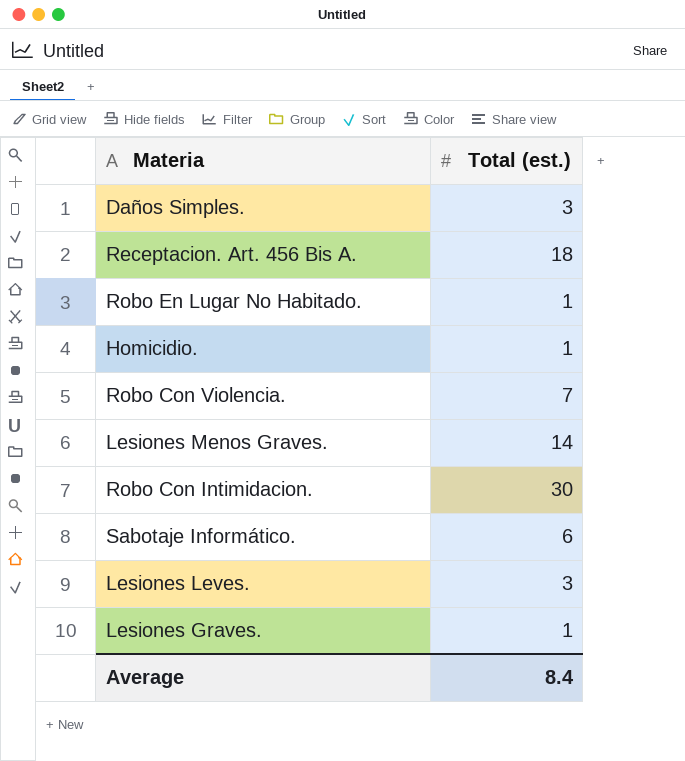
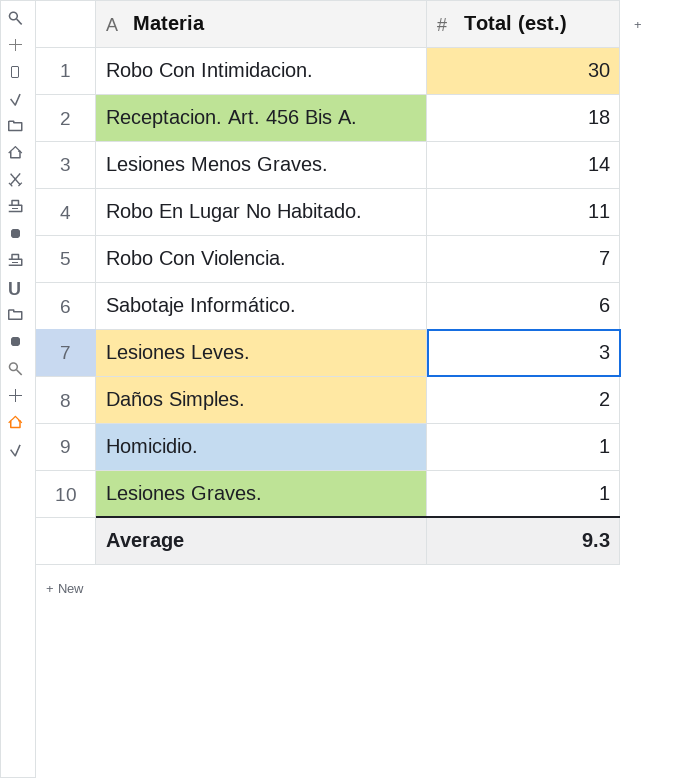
row order: none -> Total (est.) descending
Robo En Lugar No Habitado. | Total (est.): 1 -> 11
Daños Simples. | Total (est.): 3 -> 2
Average | Total (est.): 8.4 -> 9.3

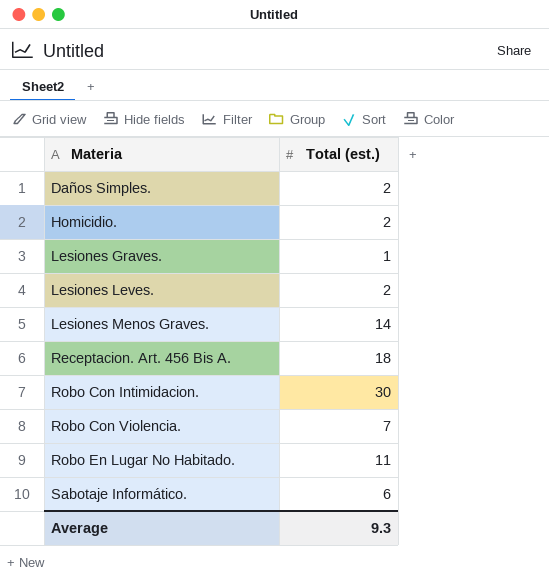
row order: Total (est.) descending -> Materia ascending
Homicidio. | Total (est.): 1 -> 2
Lesiones Leves. | Total (est.): 3 -> 2

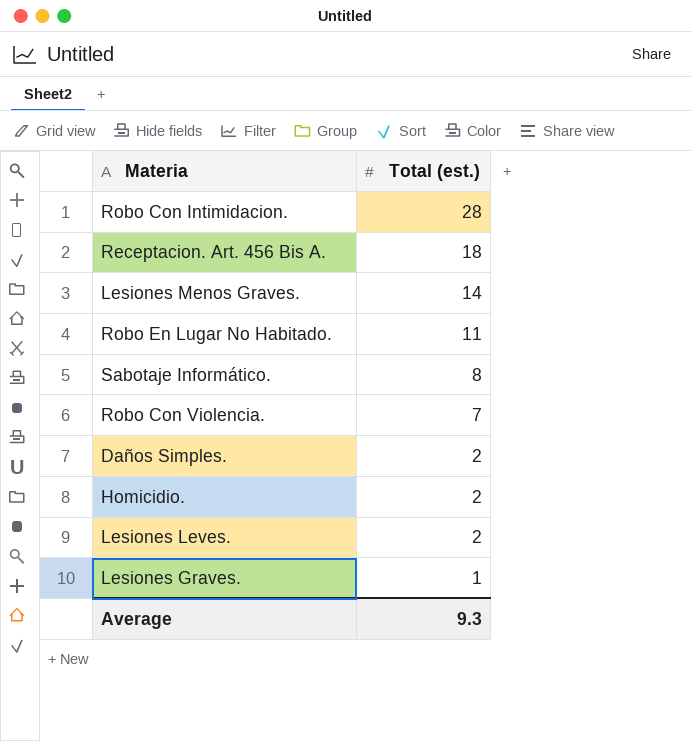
row order: Materia ascending -> Total (est.) descending
Robo Con Intimidacion. | Total (est.): 30 -> 28
Sabotaje Informático. | Total (est.): 6 -> 8

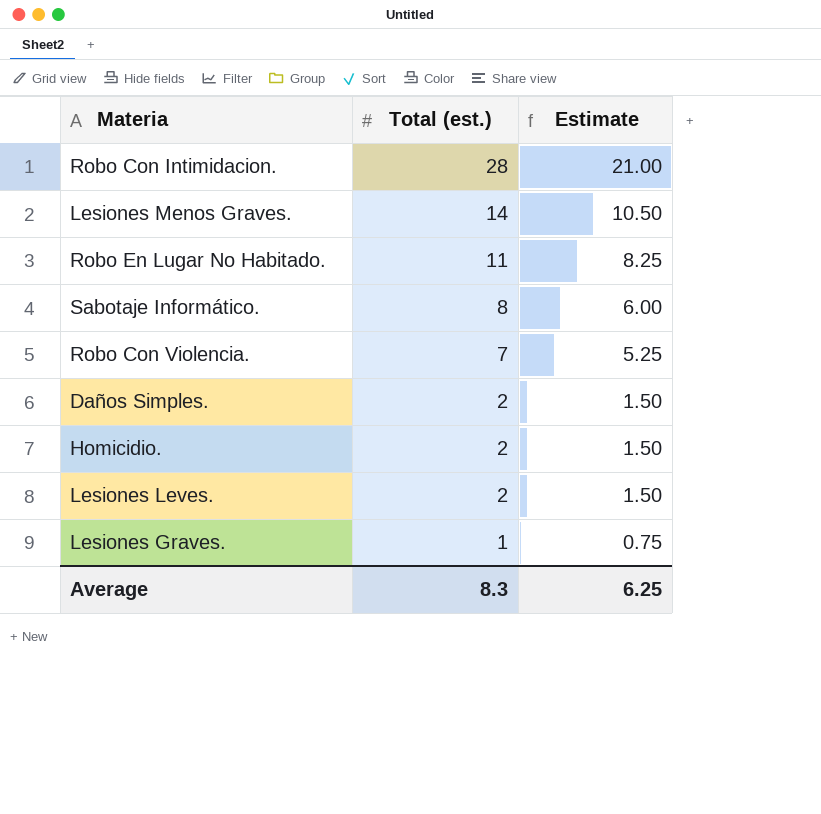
column Estimate | formula: none -> [Total (est.)] * 0.75
row Receptacion. Art. 456 Bis A.: 18 -> none
Average | Total (est.): 9.3 -> 8.3

